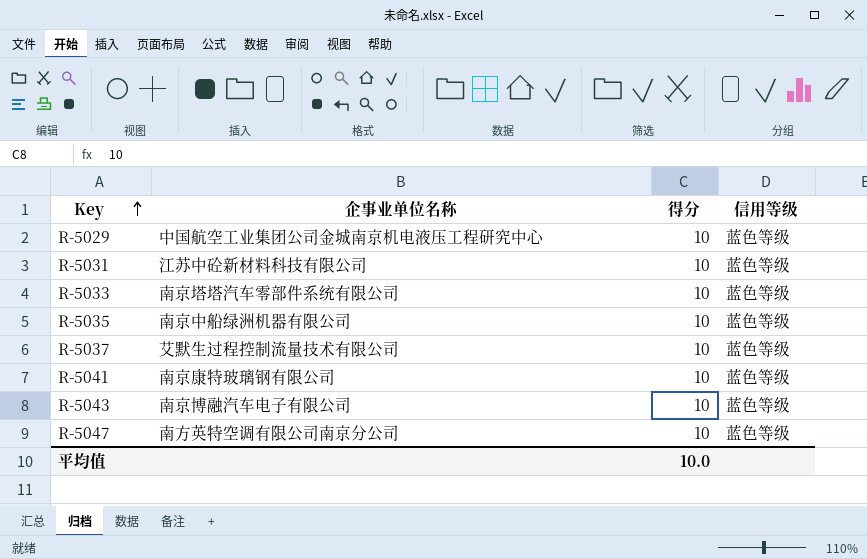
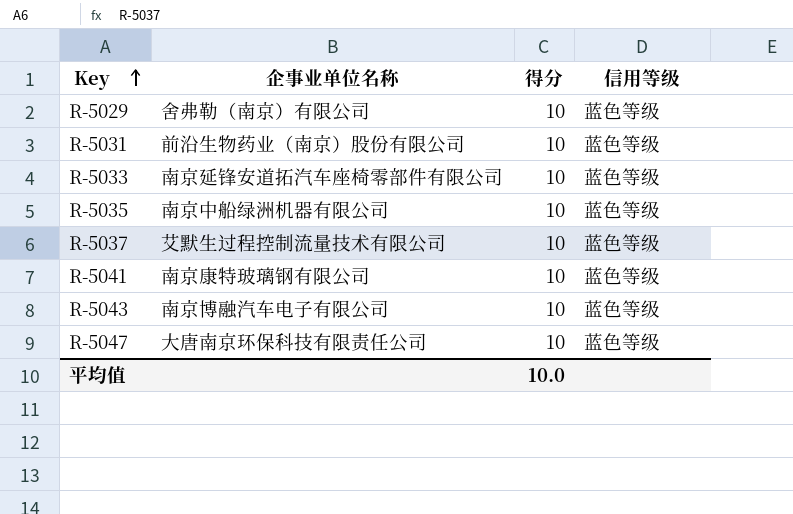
R-5029 | 企事业单位名称: 中国航空工业集团公司金城南京机电液压工程研究中心 -> 舍弗勒（南京）有限公司
R-5031 | 企事业单位名称: 江苏中砼新材料科技有限公司 -> 前沿生物药业（南京）股份有限公司
R-5033 | 企事业单位名称: 南京塔塔汽车零部件系统有限公司 -> 南京延锋安道拓汽车座椅零部件有限公司
R-5047 | 企事业单位名称: 南方英特空调有限公司南京分公司 -> 大唐南京环保科技有限责任公司

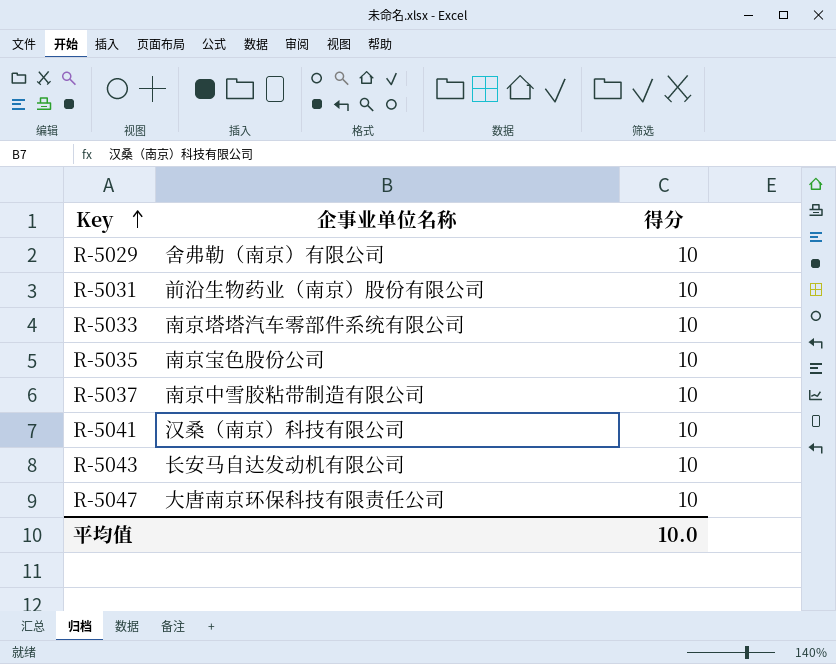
column 信用等级 | position: 4 -> none
R-5033 | 企事业单位名称: 南京延锋安道拓汽车座椅零部件有限公司 -> 南京塔塔汽车零部件系统有限公司
R-5035 | 企事业单位名称: 南京中船绿洲机器有限公司 -> 南京宝色股份公司
R-5037 | 企事业单位名称: 艾默生过程控制流量技术有限公司 -> 南京中雪胶粘带制造有限公司
R-5041 | 企事业单位名称: 南京康特玻璃钢有限公司 -> 汉桑（南京）科技有限公司
R-5043 | 企事业单位名称: 南京博融汽车电子有限公司 -> 长安马自达发动机有限公司

